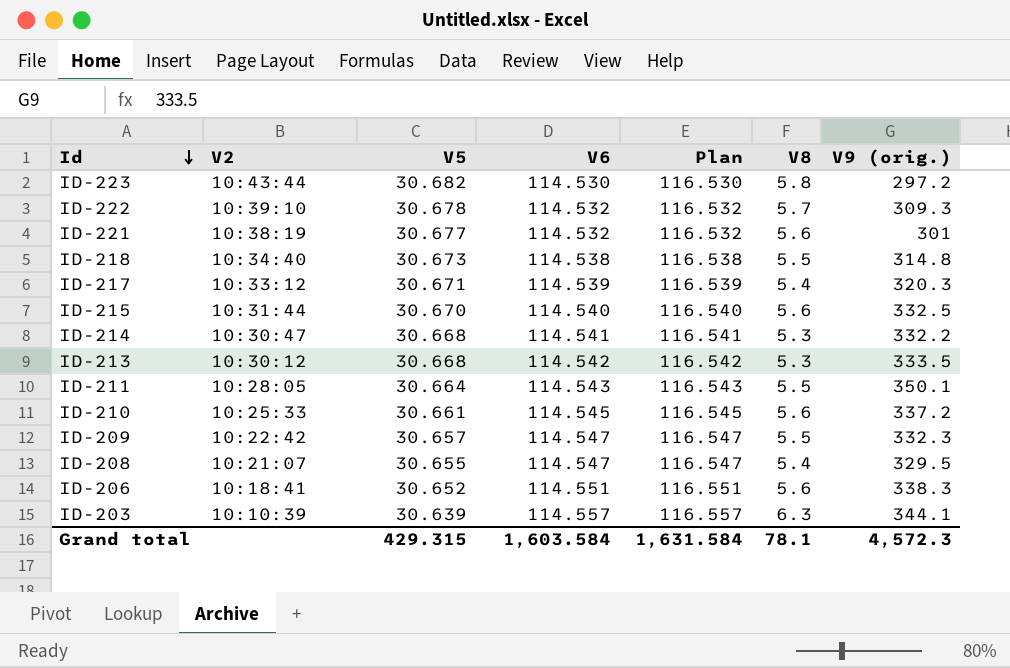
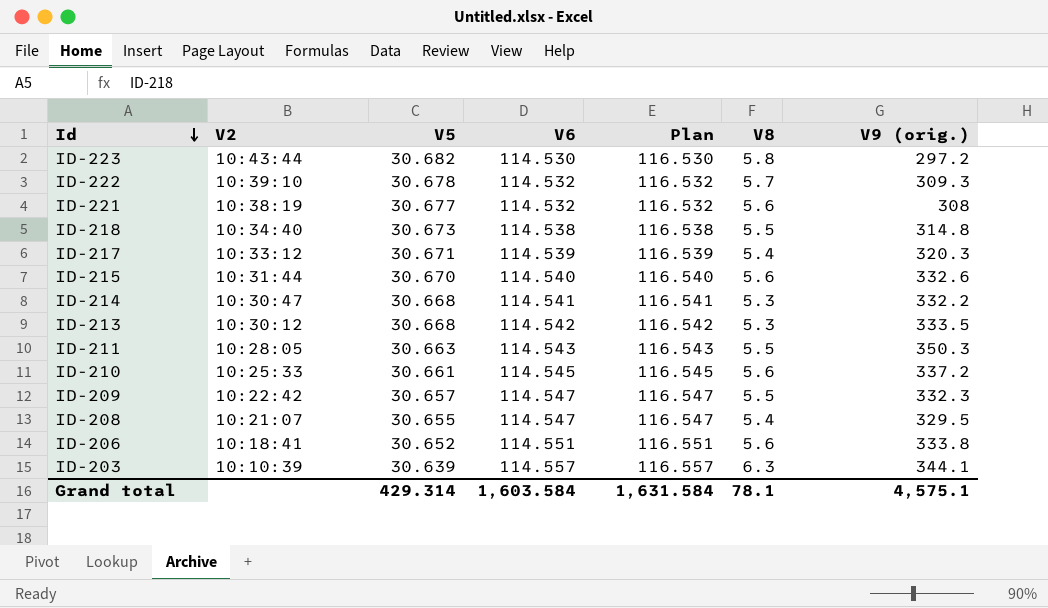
ID-221 | V9 (orig.): 301 -> 308
ID-215 | V9 (orig.): 332.5 -> 332.6
ID-211 | V5: 30.664 -> 30.663
ID-211 | V9 (orig.): 350.1 -> 350.3
ID-206 | V9 (orig.): 338.3 -> 333.8
Grand total | V5: 429.315 -> 429.314
Grand total | V9 (orig.): 4,572.3 -> 4,575.1

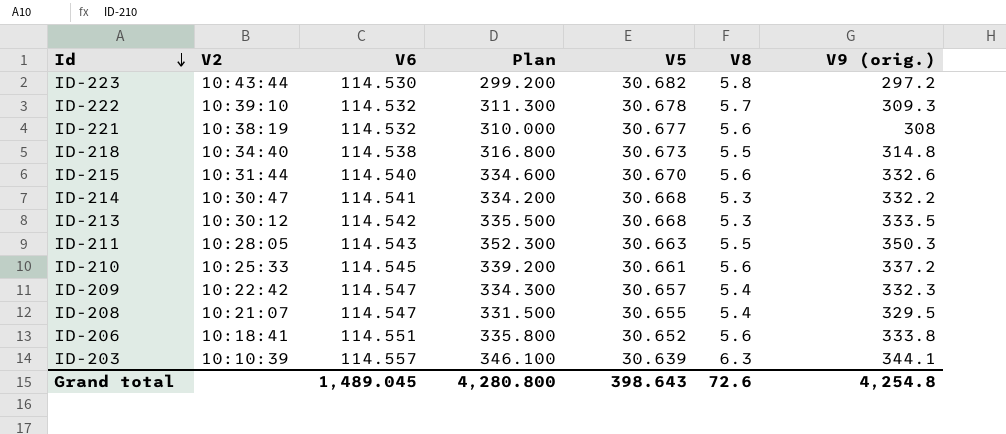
column Plan | formula: [V6] + 2 -> [V9 (orig.)] + 2
column V5 | position: 3 -> 5
row ID-217: 10:33:12 | 30.671 | 114.539 | 116.539 | 5.4 | 320.3 -> none
ID-209 | V8: 5.5 -> 5.4
Grand total | V6: 1,603.584 -> 1,489.045
Grand total | Plan: 1,631.584 -> 4,280.800
Grand total | V5: 429.314 -> 398.643
Grand total | V8: 78.1 -> 72.6
Grand total | V9 (orig.): 4,575.1 -> 4,254.8

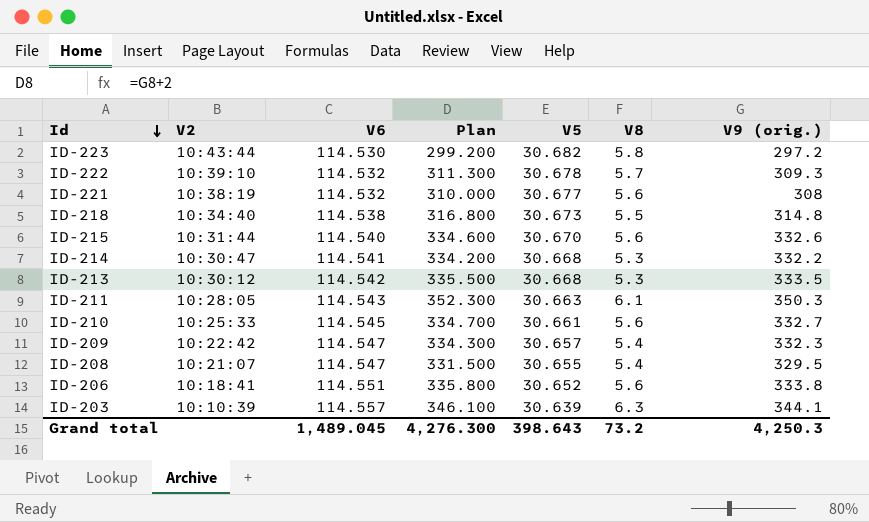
ID-211 | V8: 5.5 -> 6.1
ID-210 | Plan: 339.200 -> 334.700
ID-210 | V9 (orig.): 337.2 -> 332.7
Grand total | Plan: 4,280.800 -> 4,276.300
Grand total | V8: 72.6 -> 73.2
Grand total | V9 (orig.): 4,254.8 -> 4,250.3

